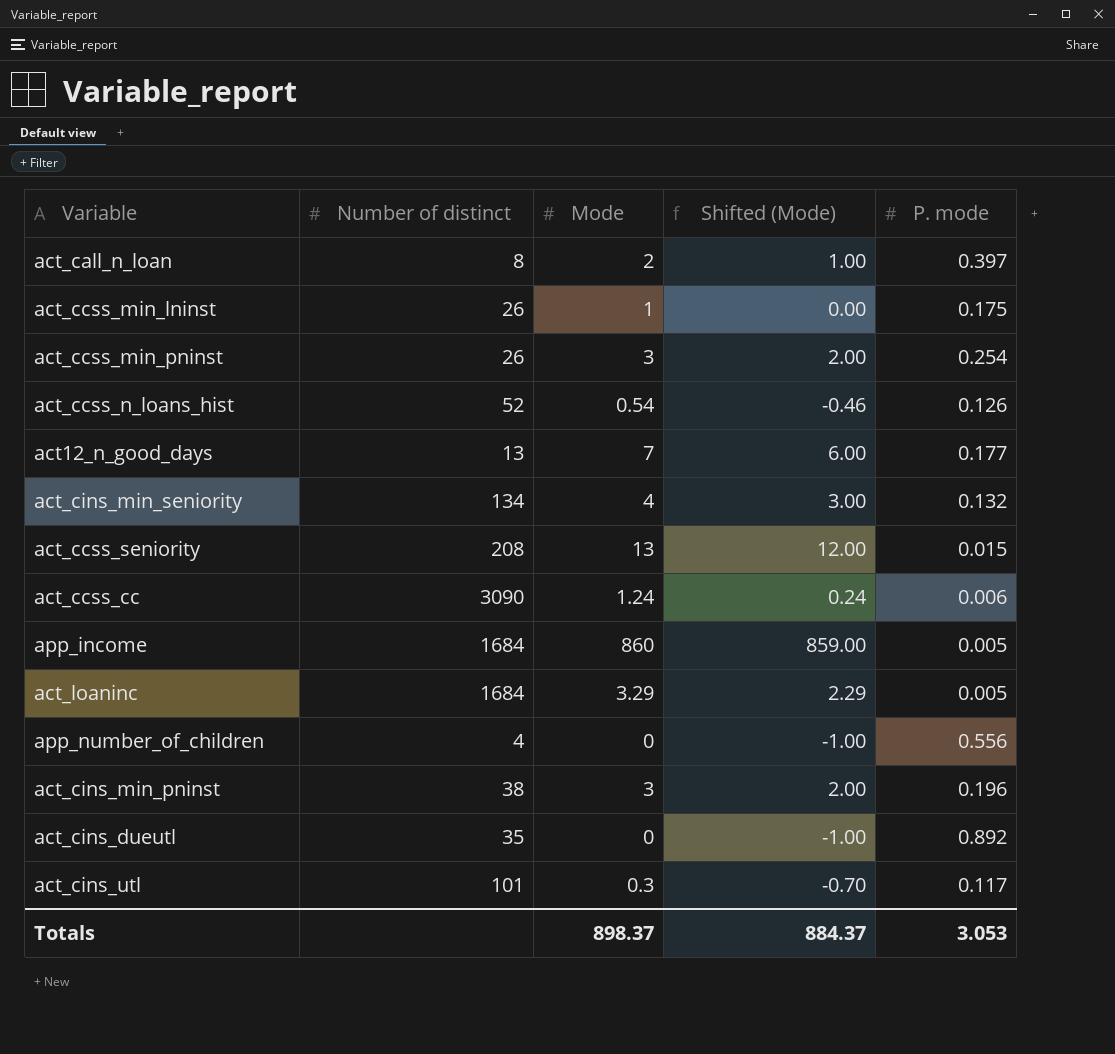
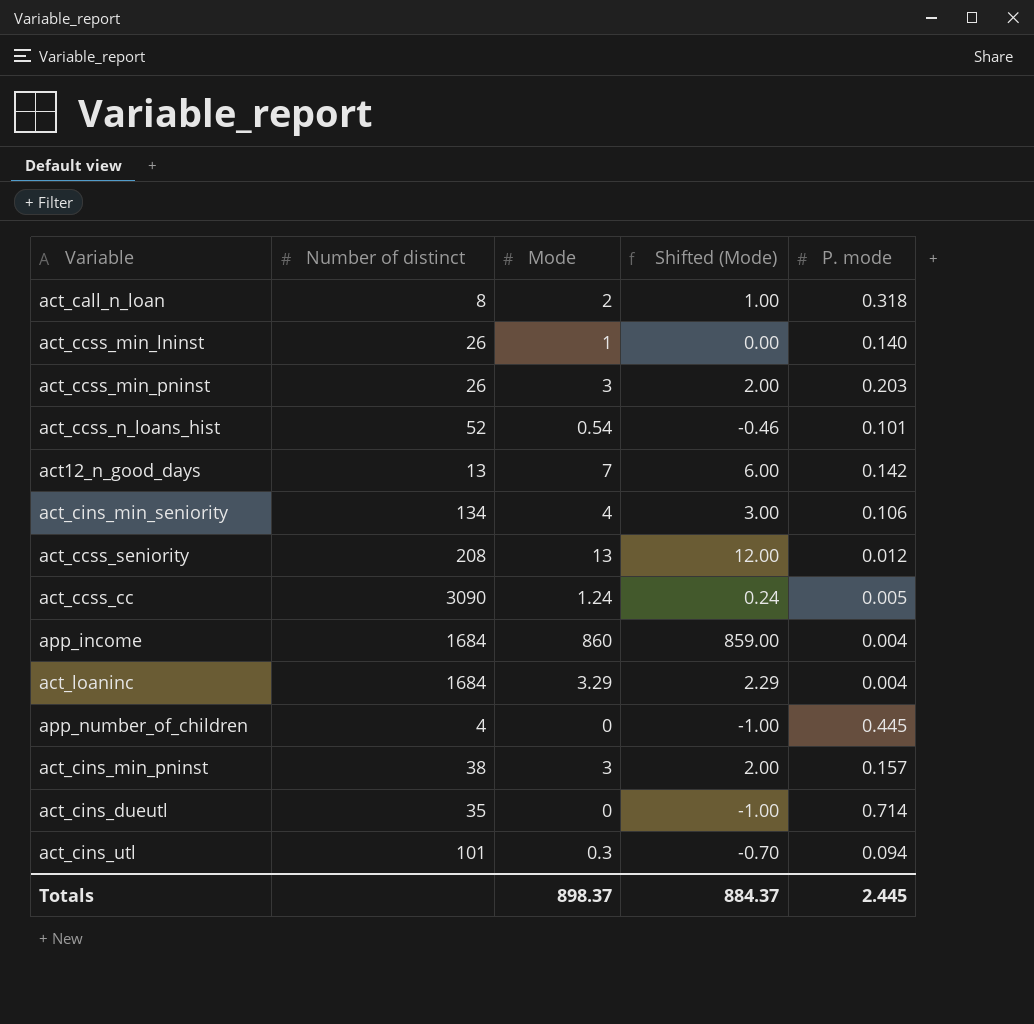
act_call_n_loan | P. mode: 0.397 -> 0.318
act_ccss_min_lninst | P. mode: 0.175 -> 0.140
act_ccss_min_pninst | P. mode: 0.254 -> 0.203
act_ccss_n_loans_hist | P. mode: 0.126 -> 0.101
act12_n_good_days | P. mode: 0.177 -> 0.142
act_cins_min_seniority | P. mode: 0.132 -> 0.106
act_ccss_seniority | P. mode: 0.015 -> 0.012
act_ccss_cc | P. mode: 0.006 -> 0.005
app_income | P. mode: 0.005 -> 0.004
act_loaninc | P. mode: 0.005 -> 0.004
app_number_of_children | P. mode: 0.556 -> 0.445
act_cins_min_pninst | P. mode: 0.196 -> 0.157
act_cins_dueutl | P. mode: 0.892 -> 0.714
act_cins_utl | P. mode: 0.117 -> 0.094
Totals | P. mode: 3.053 -> 2.445

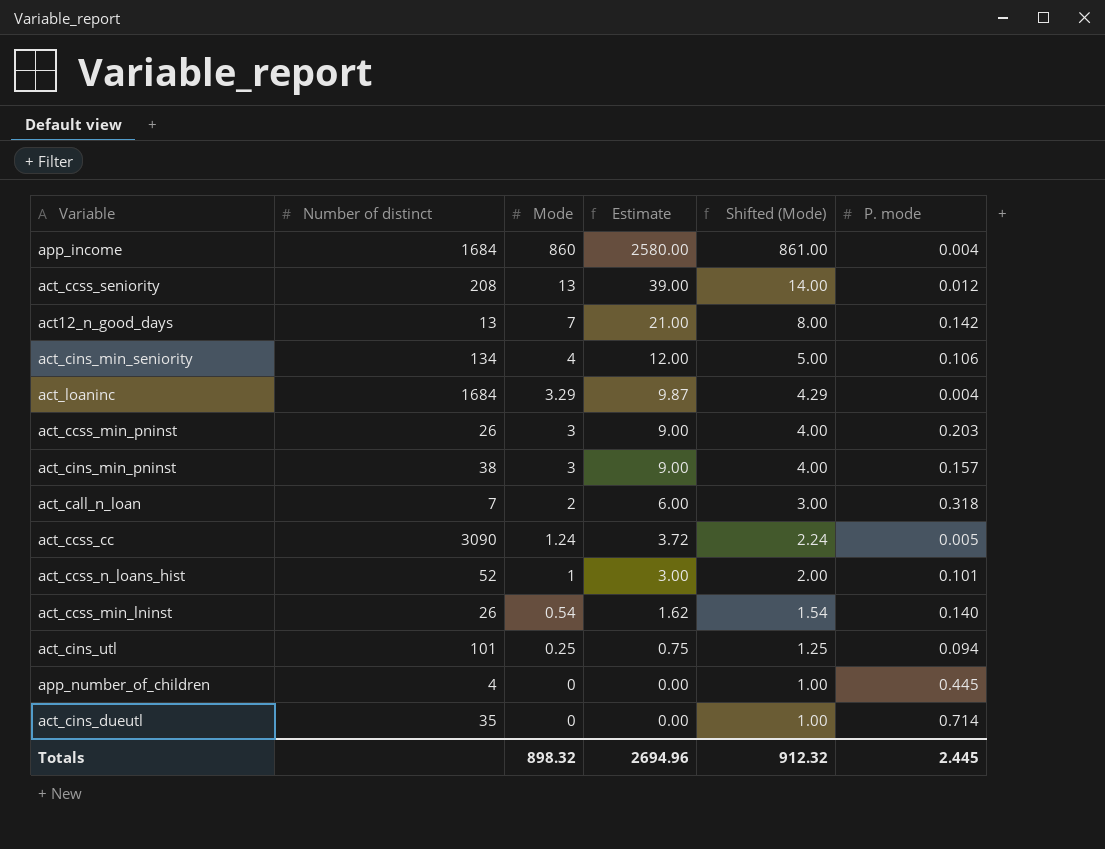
row order: none -> Mode descending
column Estimate | formula: none -> [Mode] * 3
column Shifted (Mode) | formula: [Mode] - 1 -> [Mode] + 1
act_call_n_loan | Number of distinct: 8 -> 7
act_ccss_n_loans_hist | Mode: 0.54 -> 1
act_ccss_min_lninst | Mode: 1 -> 0.54
act_cins_utl | Mode: 0.3 -> 0.25
Totals | Mode: 898.37 -> 898.32
Totals | Shifted (Mode): 884.37 -> 912.32

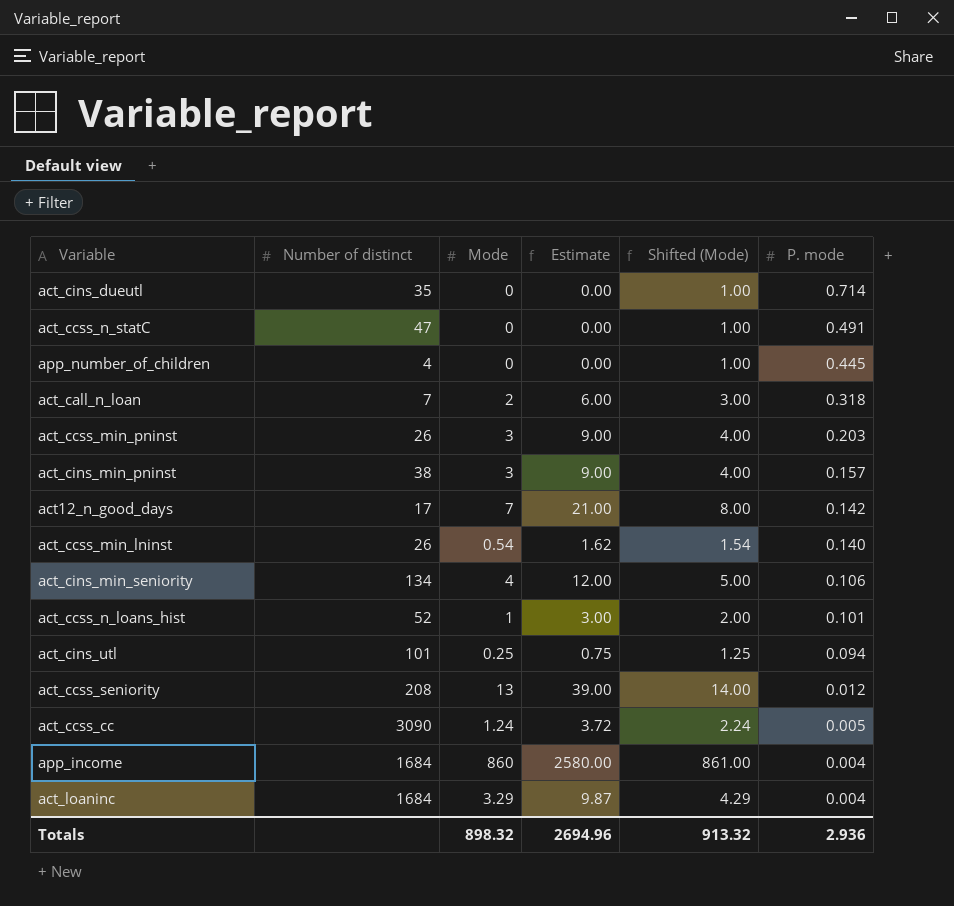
row order: Mode descending -> P. mode descending
row act_ccss_n_statC: none -> 47 | 0 | 0.00 | 1.00 | 0.491
act12_n_good_days | Number of distinct: 13 -> 17
Totals | Shifted (Mode): 912.32 -> 913.32
Totals | P. mode: 2.445 -> 2.936

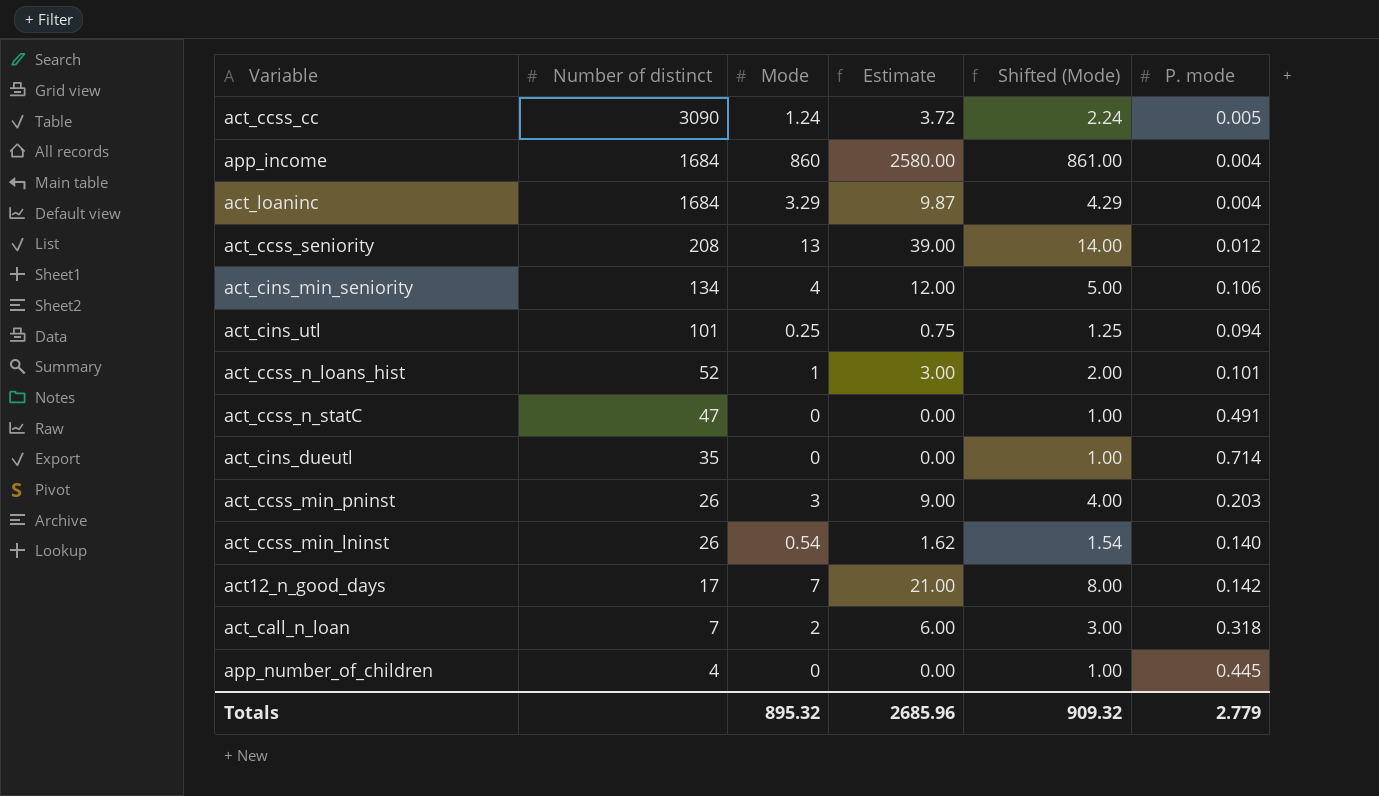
row order: P. mode descending -> Number of distinct descending
row act_cins_min_pninst: 38 | 3 | 9.00 | 4.00 | 0.157 -> none
Totals | Mode: 898.32 -> 895.32
Totals | Estimate: 2694.96 -> 2685.96
Totals | Shifted (Mode): 913.32 -> 909.32
Totals | P. mode: 2.936 -> 2.779

